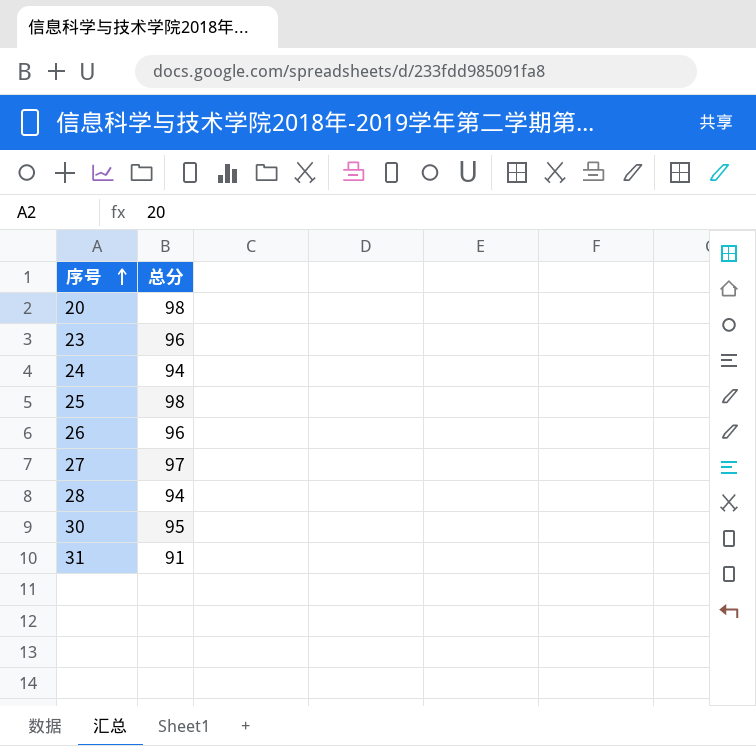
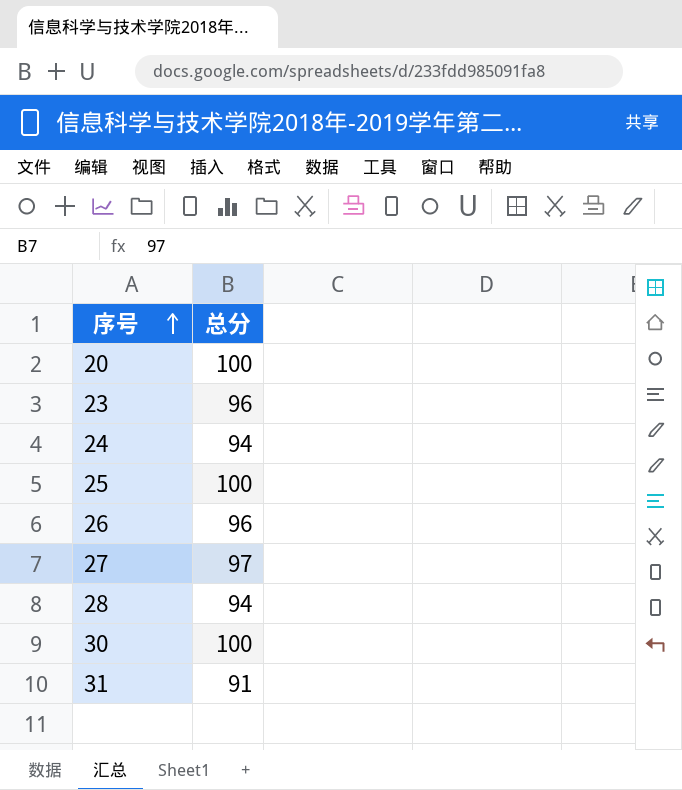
20 | 总分: 98 -> 100
25 | 总分: 98 -> 100
30 | 总分: 95 -> 100

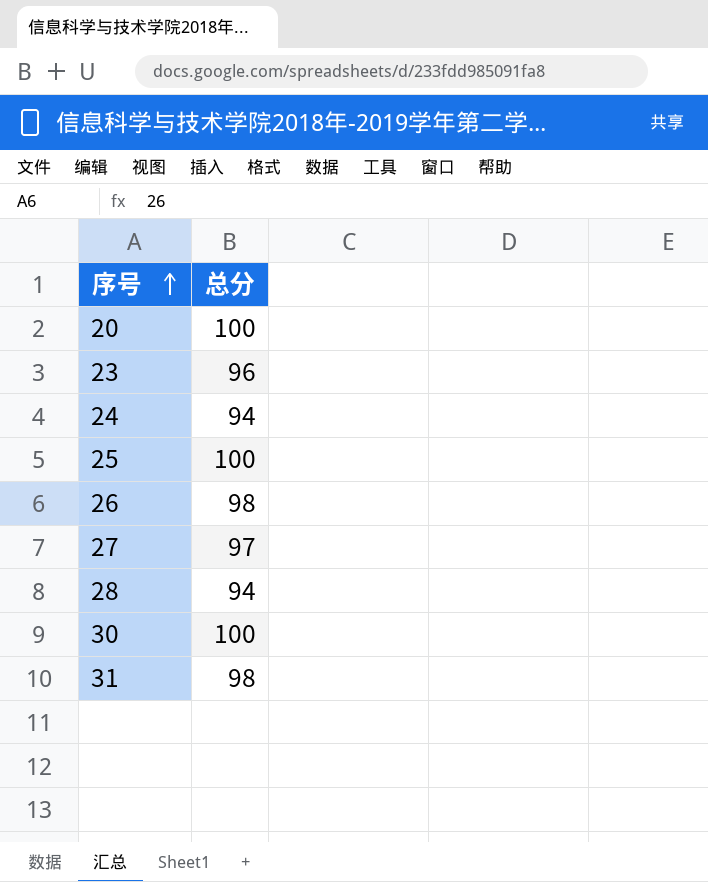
26 | 总分: 96 -> 98
31 | 总分: 91 -> 98

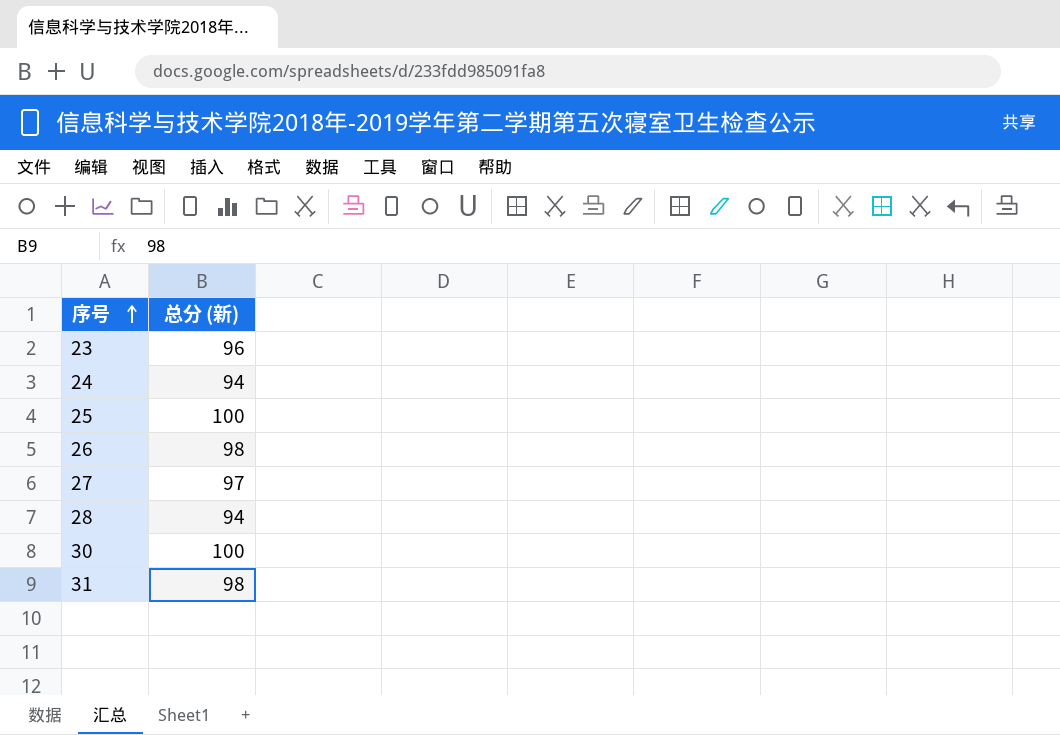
column name: 总分 -> 总分 (新)
row 20: 100 -> none

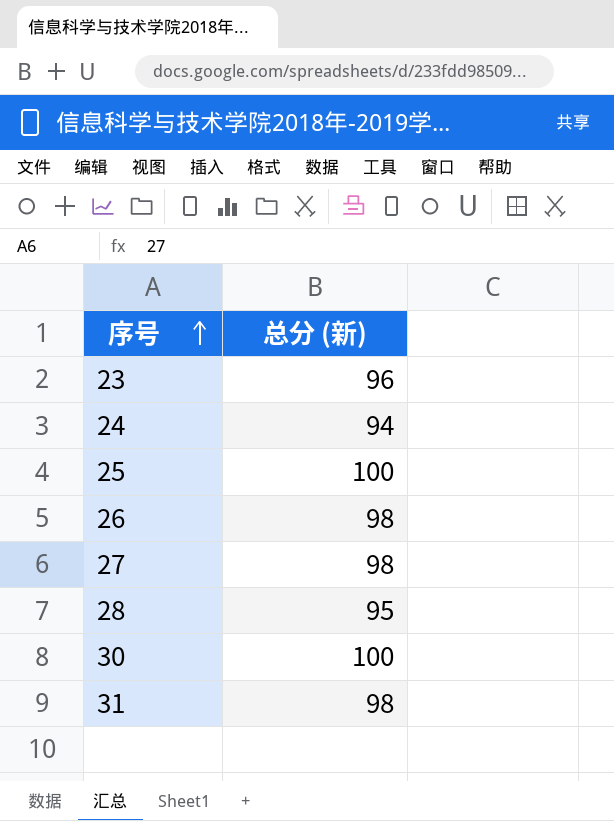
27 | 总分 (新): 97 -> 98
28 | 总分 (新): 94 -> 95

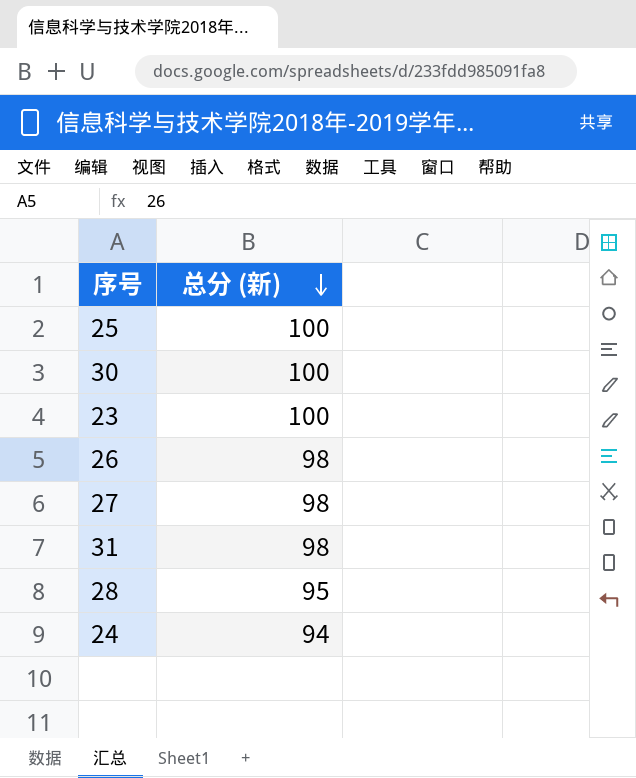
row order: 序号 ascending -> 总分 (新) descending
23 | 总分 (新): 96 -> 100

